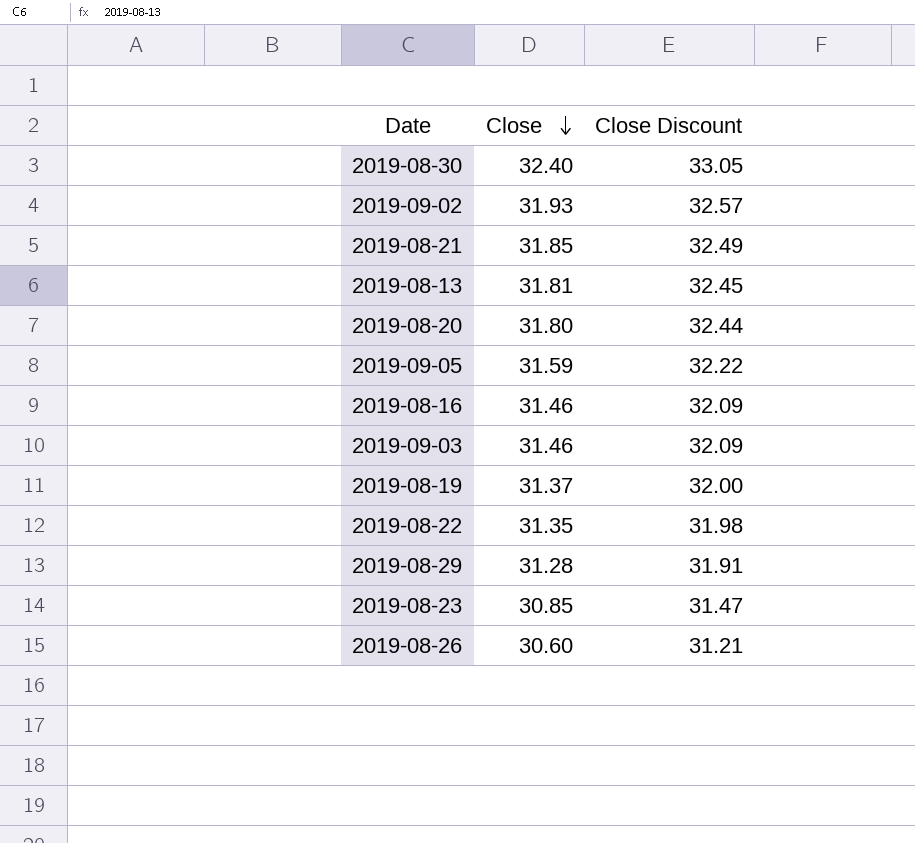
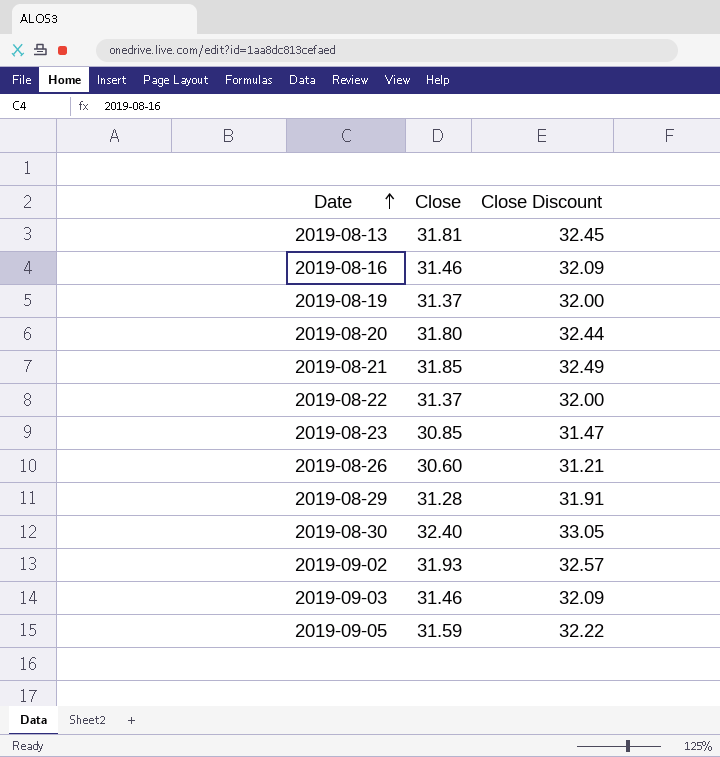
row order: Close descending -> Date ascending
2019-08-22 | Close: 31.35 -> 31.37
2019-08-22 | Close Discount: 31.98 -> 32.00

